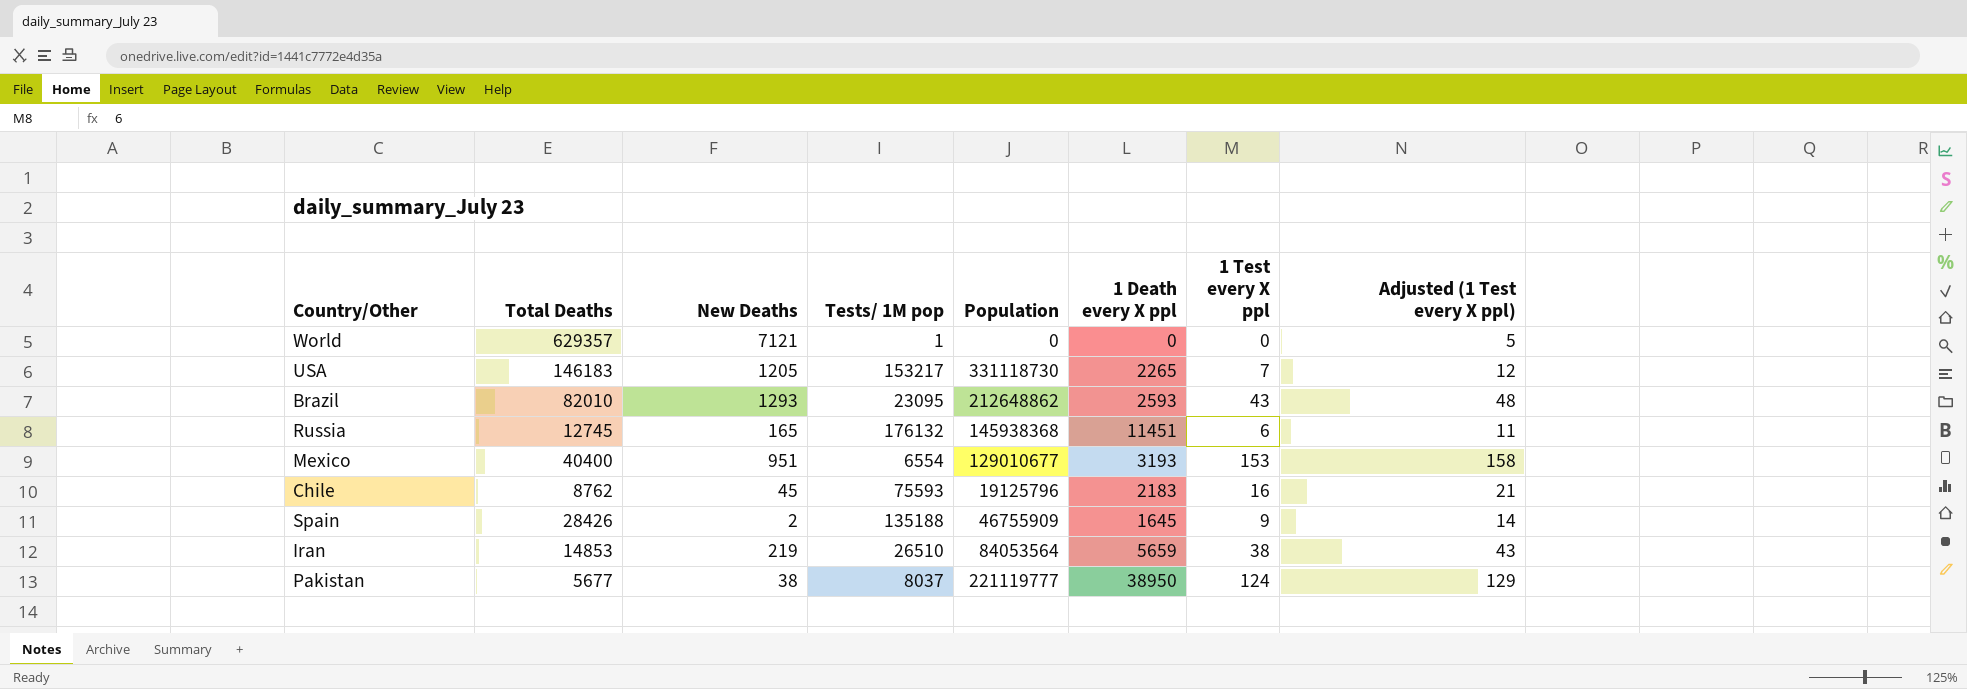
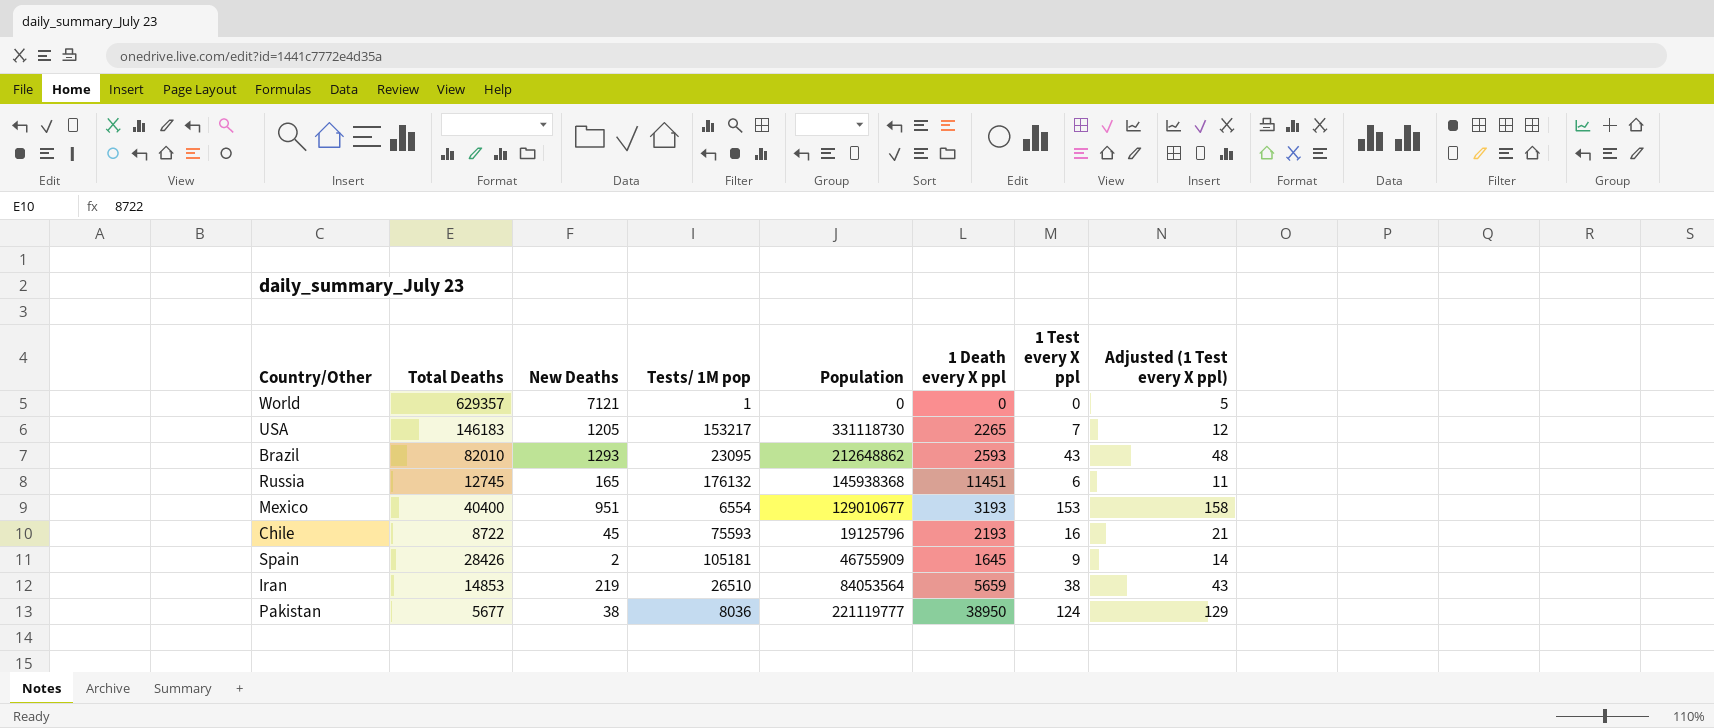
Chile | Total Deaths: 8762 -> 8722
Chile | 1 Death every X ppl: 2183 -> 2193
Spain | Tests/ 1M pop: 135188 -> 105181
Pakistan | Tests/ 1M pop: 8037 -> 8036

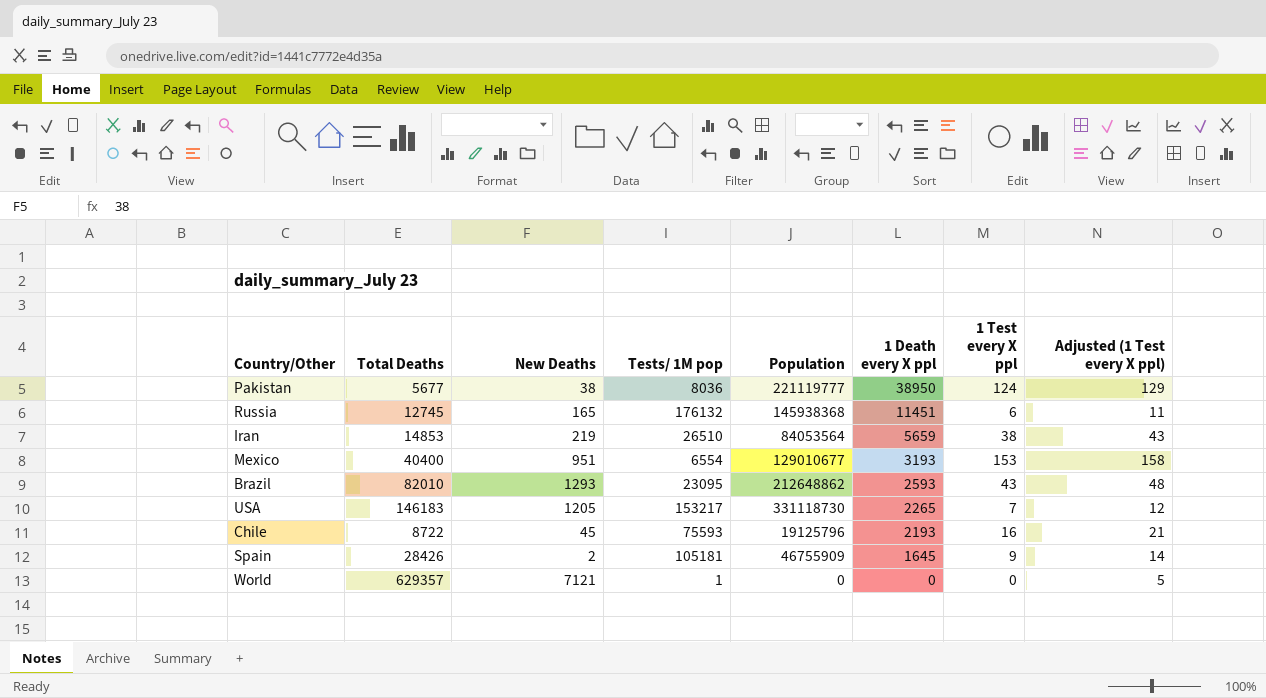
row order: none -> 1 Death every X ppl descending

